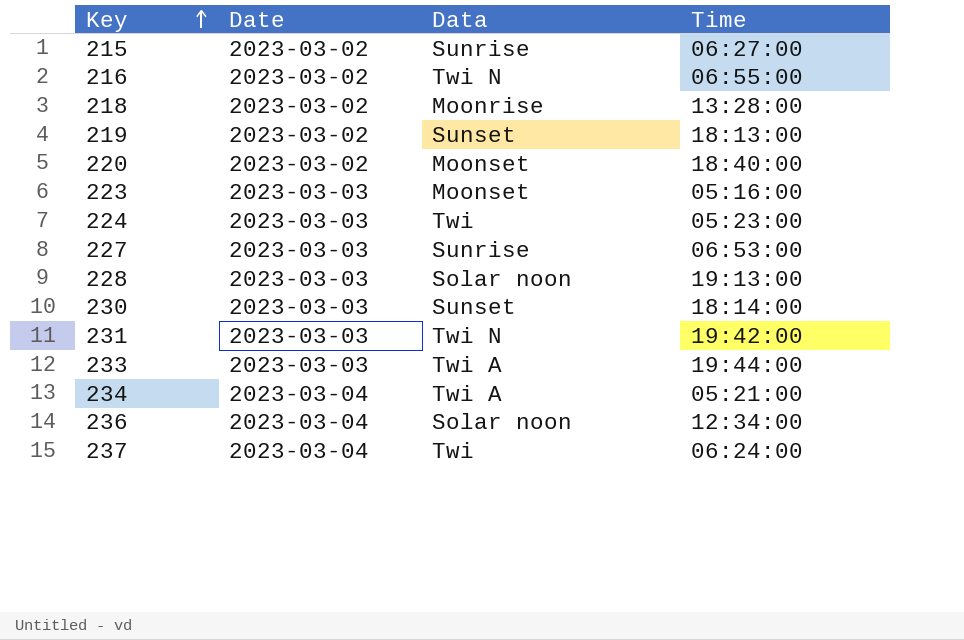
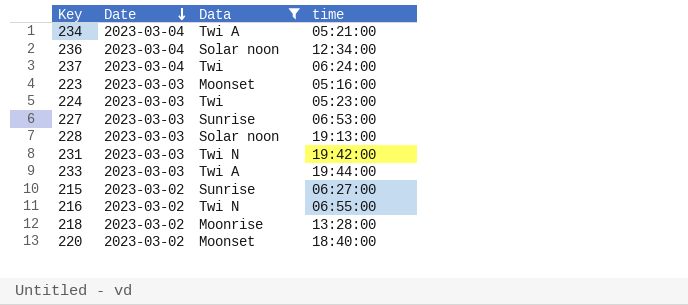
filter: none -> Data != Sunset
row order: Key ascending -> Date descending
column name: Time -> time

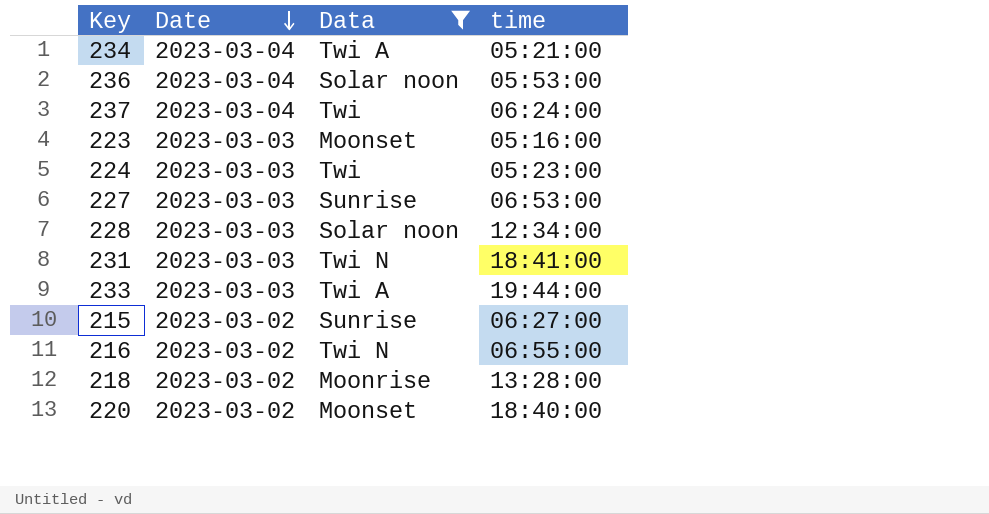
236 | time: 12:34:00 -> 05:53:00
228 | time: 19:13:00 -> 12:34:00
231 | time: 19:42:00 -> 18:41:00

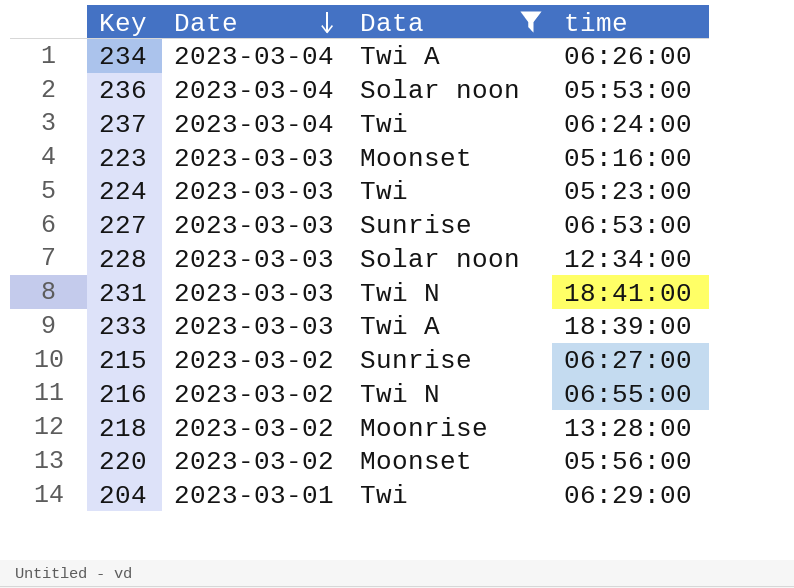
234 | time: 05:21:00 -> 06:26:00
233 | time: 19:44:00 -> 18:39:00
220 | time: 18:40:00 -> 05:56:00
row 204: none -> 2023-03-01 | Twi | 06:29:00

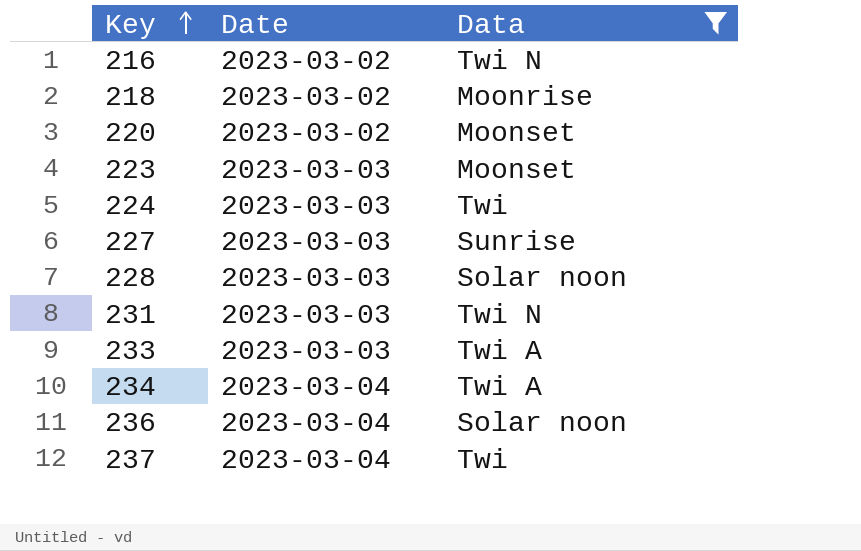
row order: Date descending -> Key ascending
column time | position: 4 -> none
row 215: 2023-03-02 | Sunrise | 06:27:00 -> none
row 204: 2023-03-01 | Twi | 06:29:00 -> none

